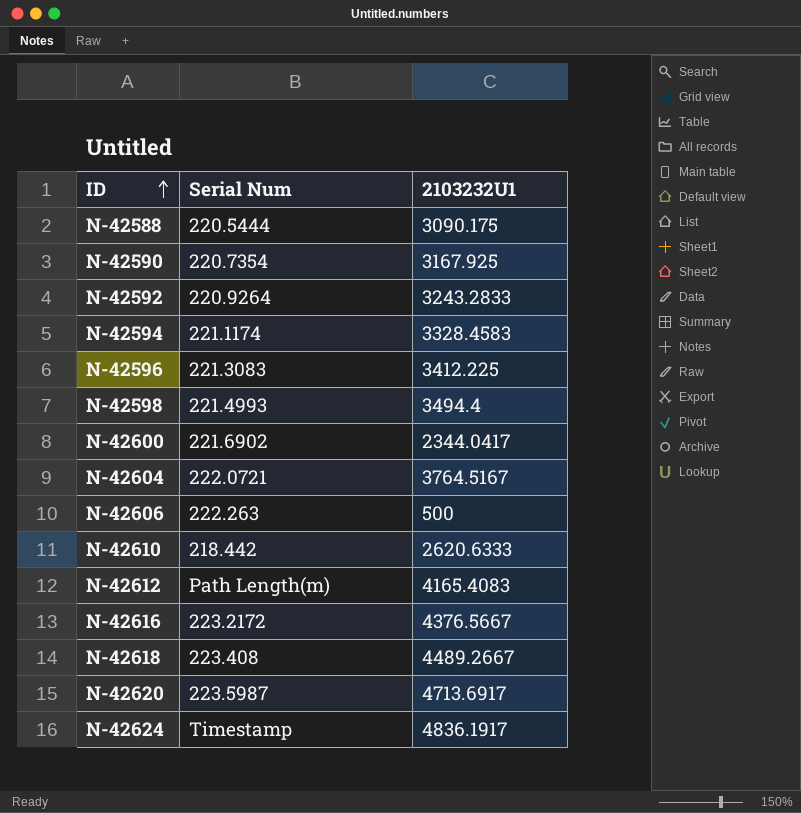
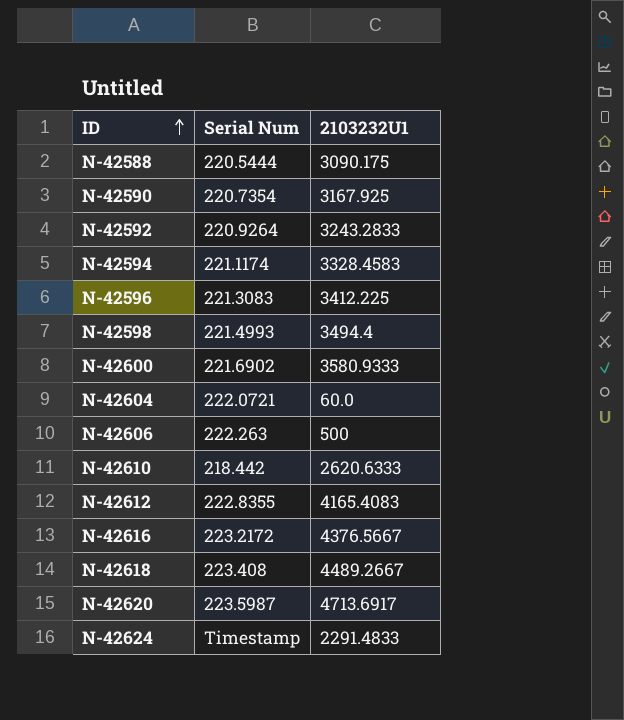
N-42600 | 2103232U1: 2344.0417 -> 3580.9333
N-42604 | 2103232U1: 3764.5167 -> 60.0
N-42612 | Serial Num: Path Length(m) -> 222.8355
N-42624 | 2103232U1: 4836.1917 -> 2291.4833

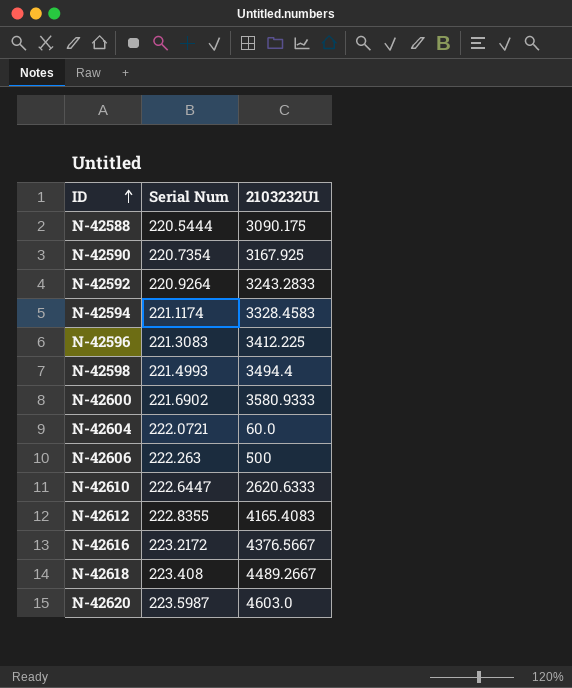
row N-42624: Timestamp | 2291.4833 -> none
N-42610 | Serial Num: 218.442 -> 222.6447
N-42620 | 2103232U1: 4713.6917 -> 4603.0

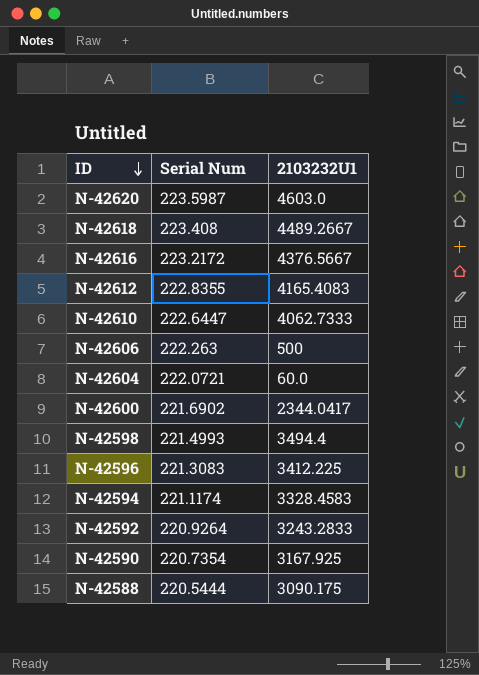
row order: ID ascending -> ID descending
N-42610 | 2103232U1: 2620.6333 -> 4062.7333
N-42600 | 2103232U1: 3580.9333 -> 2344.0417

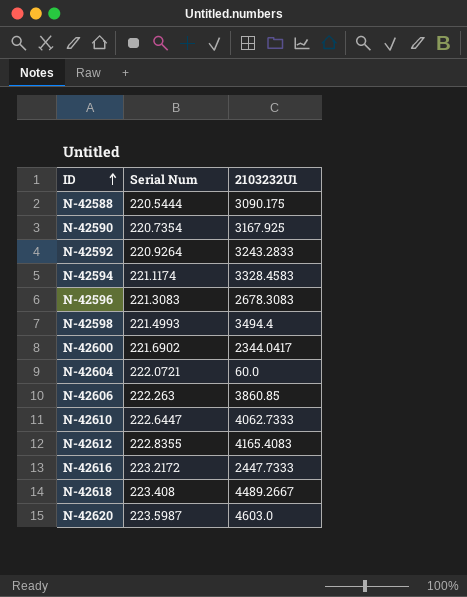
row order: ID descending -> ID ascending
N-42596 | 2103232U1: 3412.225 -> 2678.3083
N-42606 | 2103232U1: 500 -> 3860.85
N-42616 | 2103232U1: 4376.5667 -> 2447.7333

